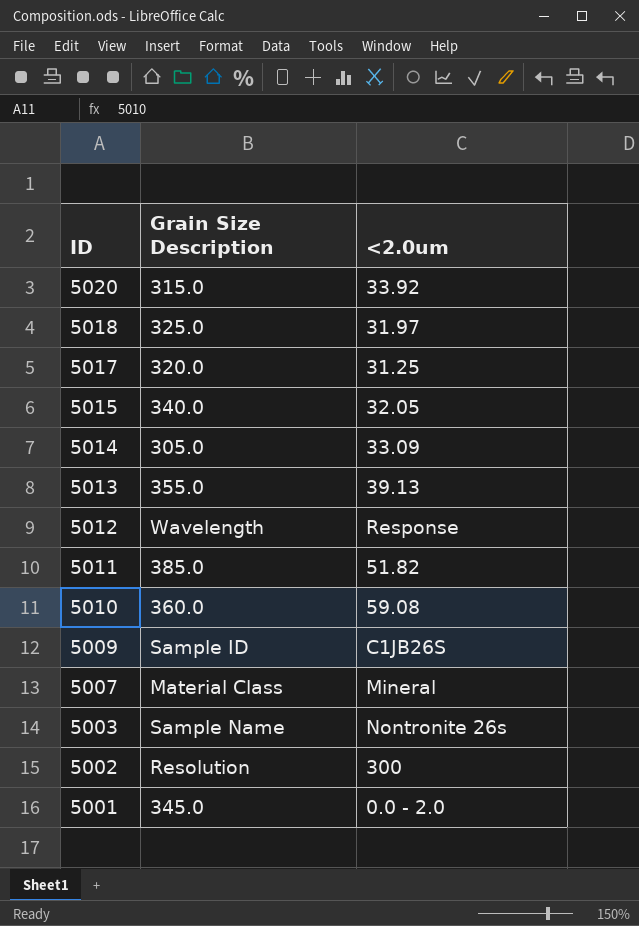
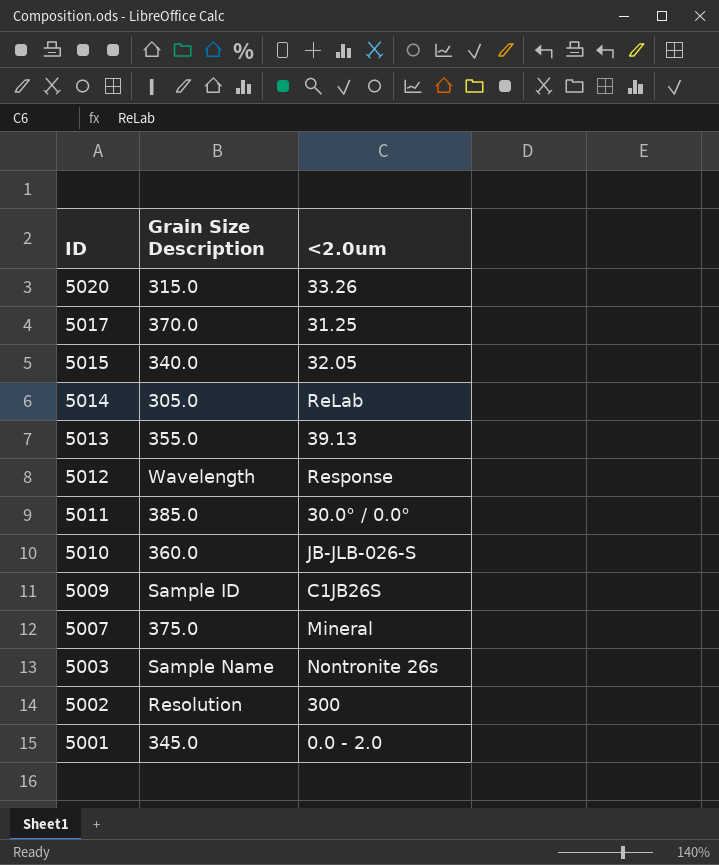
row 5018: 325.0 | 31.97 -> none
5020 | <2.0um: 33.92 -> 33.26
5017 | Grain Size Description: 320.0 -> 370.0
5014 | <2.0um: 33.09 -> ReLab
5011 | <2.0um: 51.82 -> 30.0° / 0.0°
5010 | <2.0um: 59.08 -> JB-JLB-026-S
5007 | Grain Size Description: Material Class -> 375.0

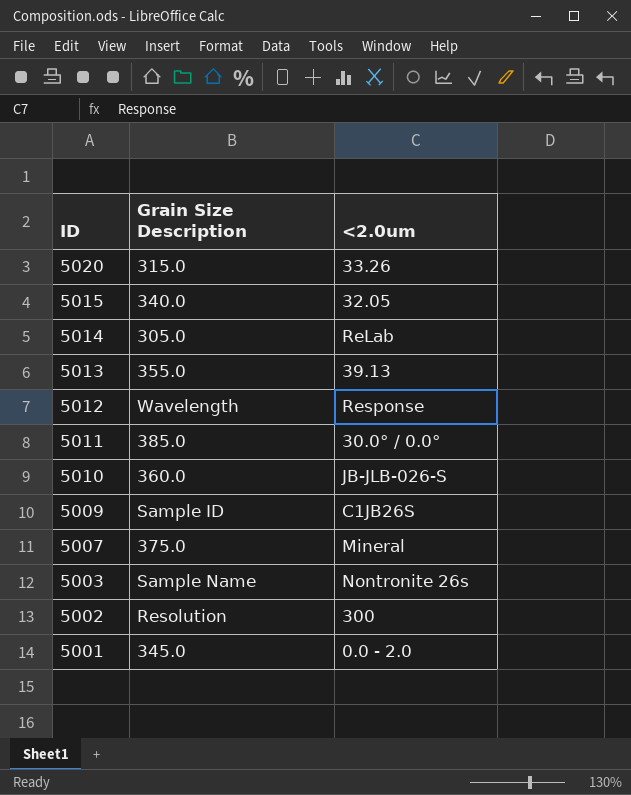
row 5017: 370.0 | 31.25 -> none

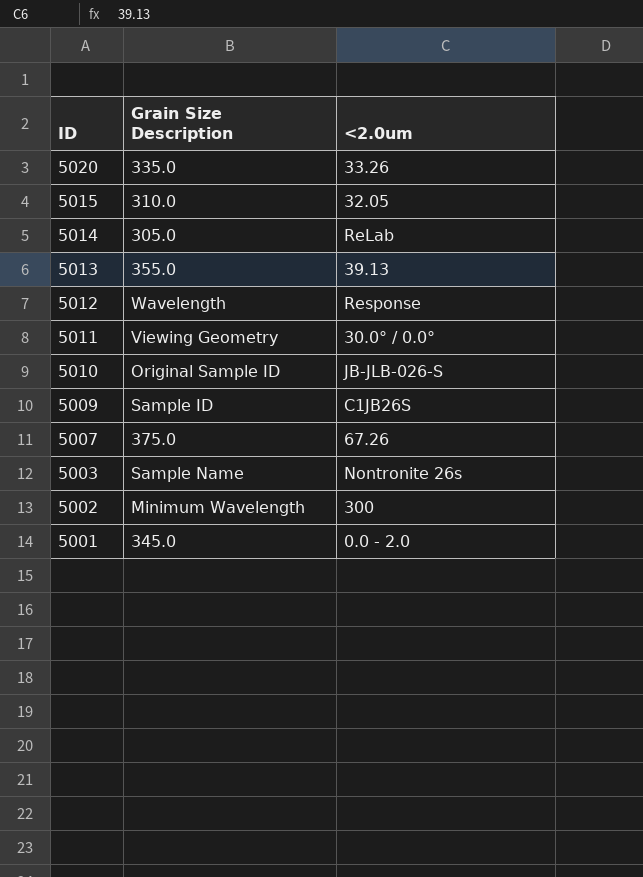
5020 | Grain Size Description: 315.0 -> 335.0
5015 | Grain Size Description: 340.0 -> 310.0
5011 | Grain Size Description: 385.0 -> Viewing Geometry
5010 | Grain Size Description: 360.0 -> Original Sample ID
5007 | <2.0um: Mineral -> 67.26
5002 | Grain Size Description: Resolution -> Minimum Wavelength

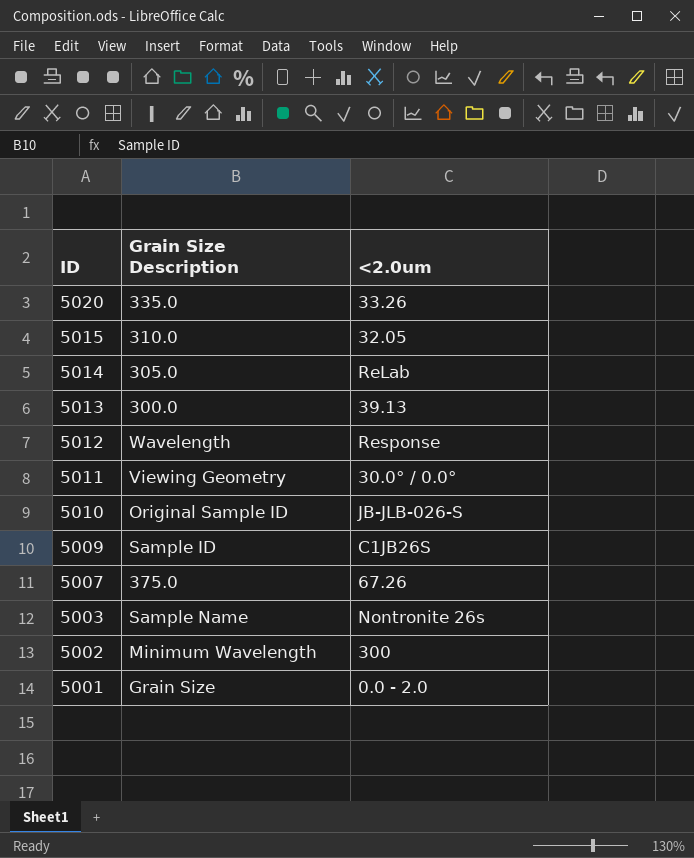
5013 | Grain Size Description: 355.0 -> 300.0
5001 | Grain Size Description: 345.0 -> Grain Size

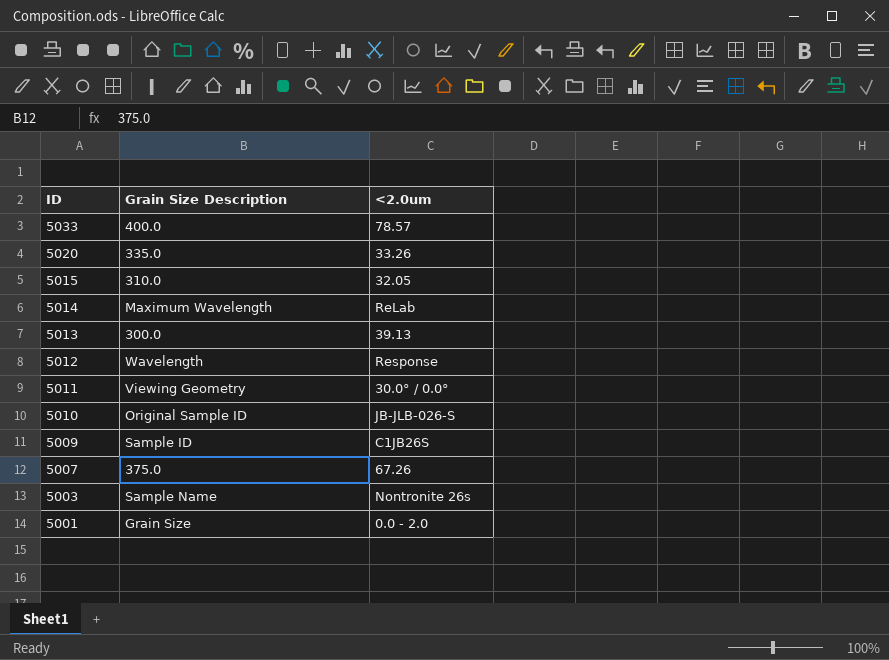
row 5002: Minimum Wavelength | 300 -> none
row 5033: none -> 400.0 | 78.57
5014 | Grain Size Description: 305.0 -> Maximum Wavelength

